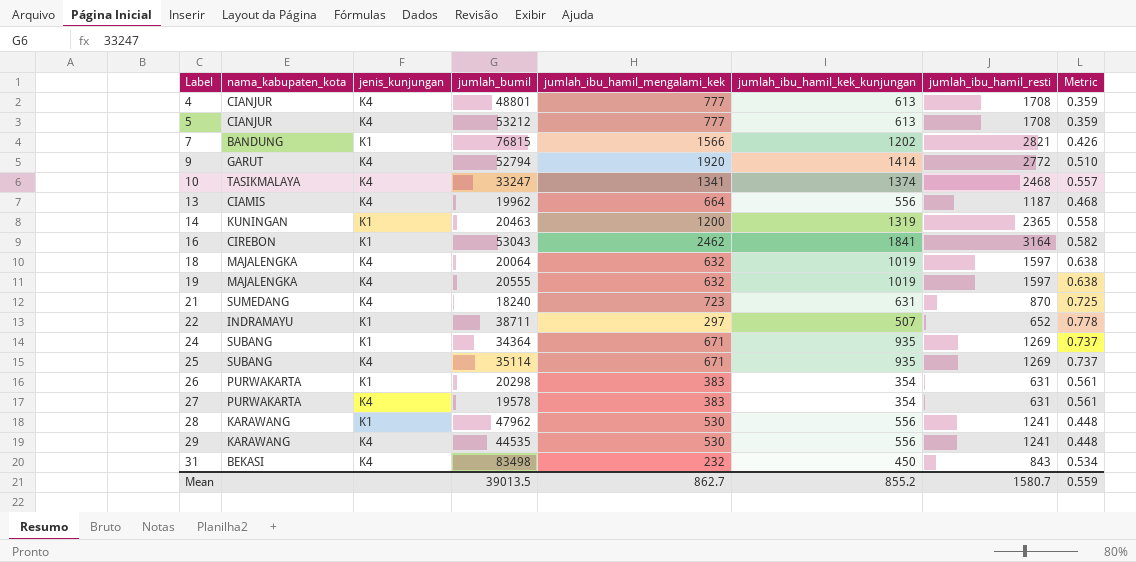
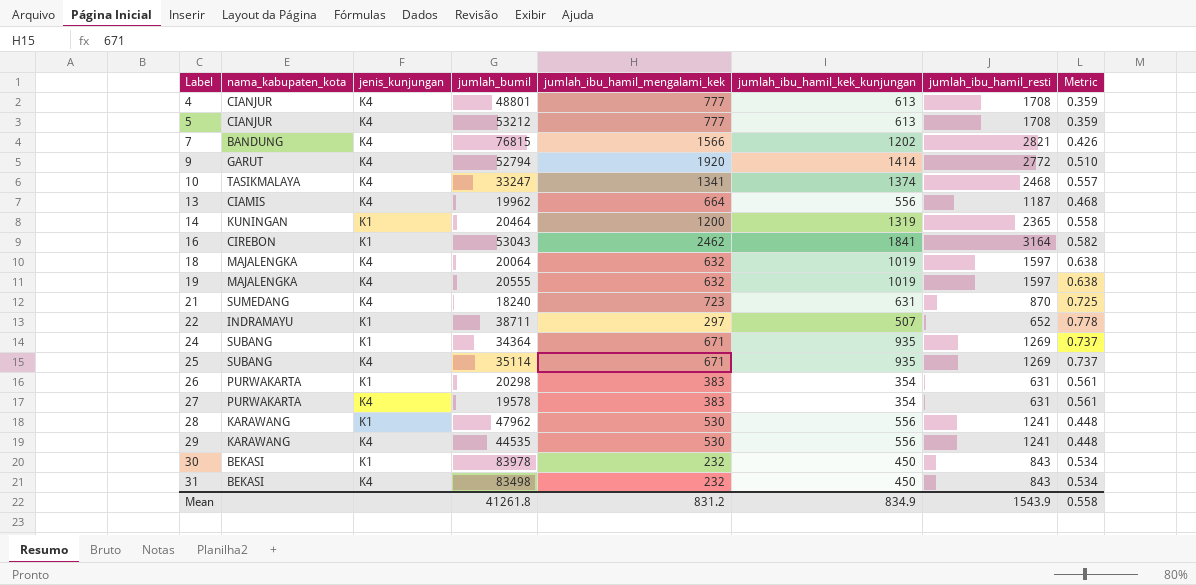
7 | jenis_kunjungan: K1 -> K4
14 | jumlah_bumil: 20463 -> 20464
row 30: none -> BEKASI | K1 | 83978 | 232 | 450 | 843 | 0.534
Mean | jumlah_bumil: 39013.5 -> 41261.8
Mean | jumlah_ibu_hamil_mengalami_kek: 862.7 -> 831.2
Mean | jumlah_ibu_hamil_kek_kunjungan: 855.2 -> 834.9
Mean | jumlah_ibu_hamil_resti: 1580.7 -> 1543.9
Mean | Metric: 0.559 -> 0.558

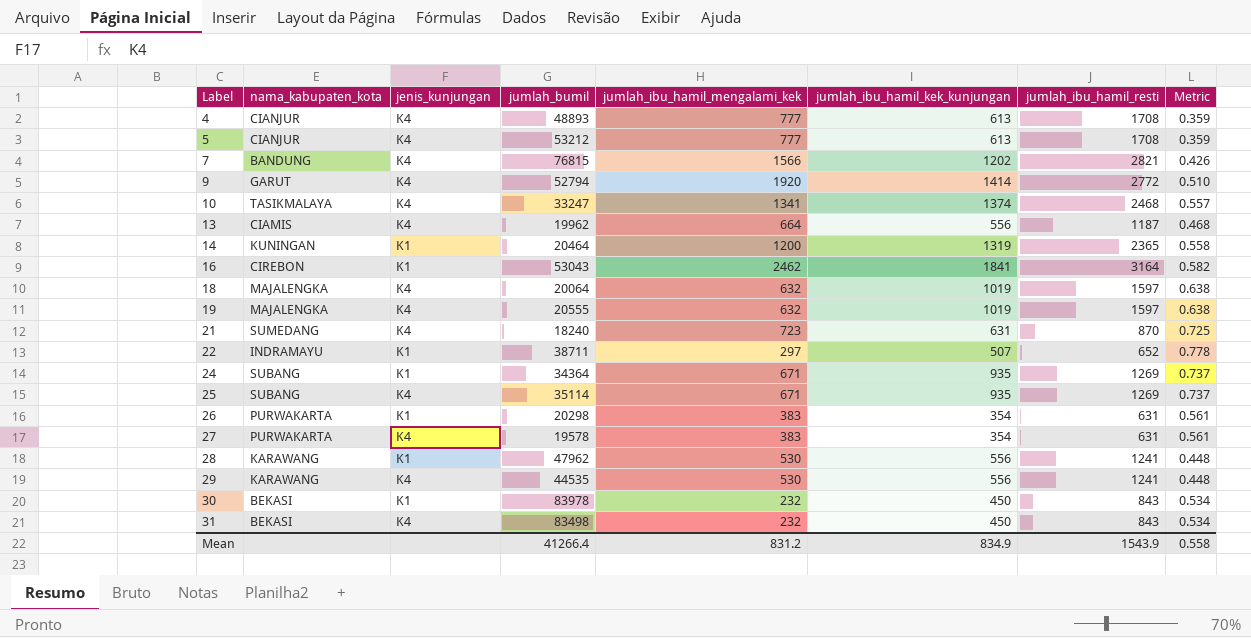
4 | jumlah_bumil: 48801 -> 48893
Mean | jumlah_bumil: 41261.8 -> 41266.4

